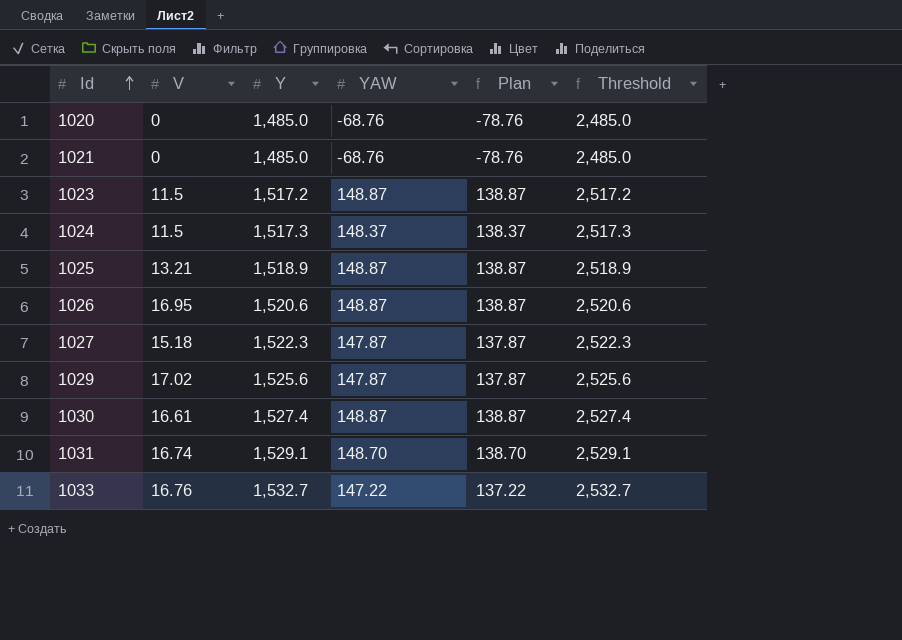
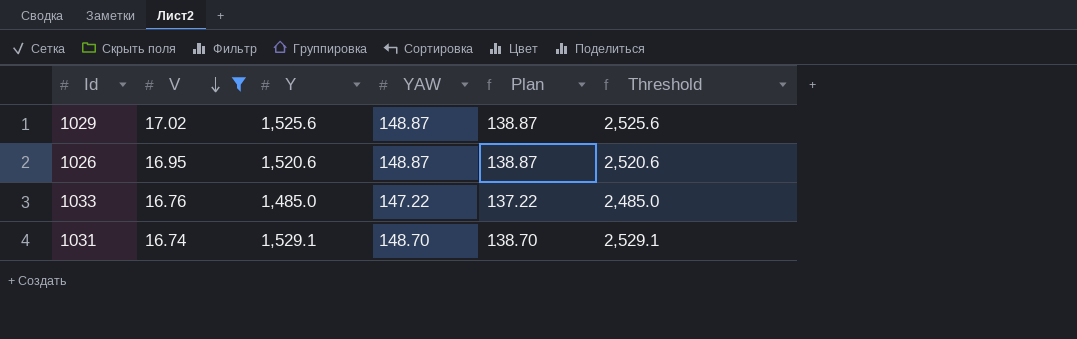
filter: none -> V >= 16.74
row order: Id ascending -> V descending
1029 | YAW: 147.87 -> 148.87
1029 | Plan: 137.87 -> 138.87
1033 | Y: 1,532.7 -> 1,485.0
1033 | Threshold: 2,532.7 -> 2,485.0

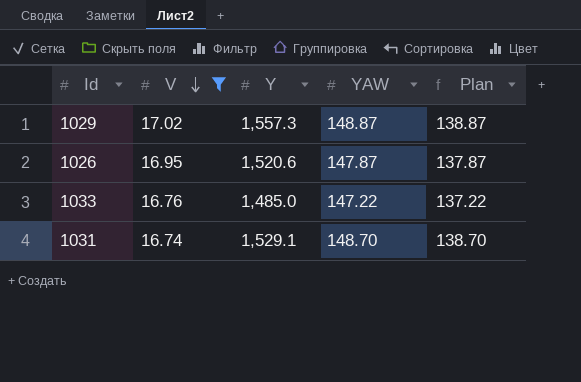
column Threshold | formula: [Y] + 1000 -> none
1029 | Y: 1,525.6 -> 1,557.3
1026 | YAW: 148.87 -> 147.87
1026 | Plan: 138.87 -> 137.87

